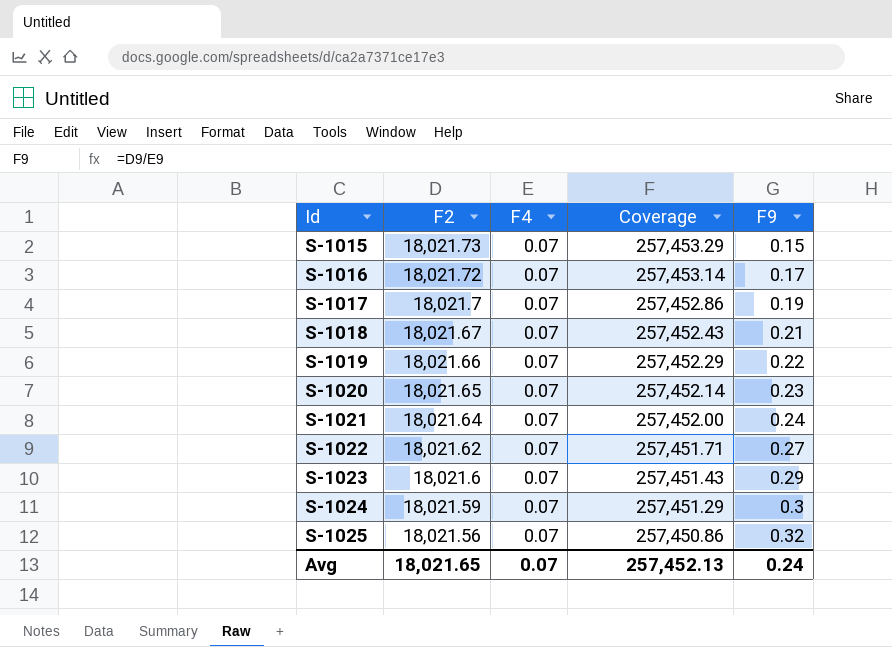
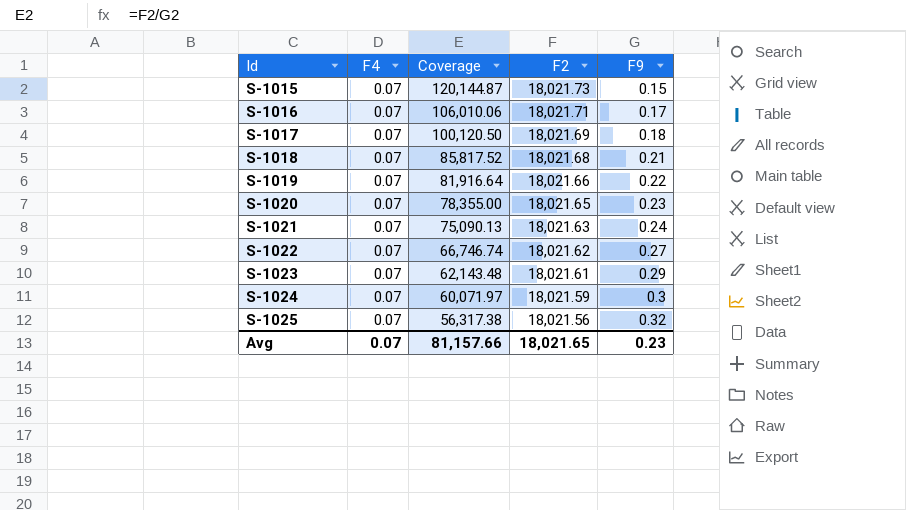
column Coverage | formula: [F2] / [F4] -> [F2] / [F9]
column F2 | position: 2 -> 4
S-1016 | F2: 18,021.72 -> 18,021.71
S-1017 | F2: 18,021.7 -> 18,021.69
S-1017 | F9: 0.19 -> 0.18
S-1018 | F2: 18,021.67 -> 18,021.68
S-1021 | F2: 18,021.64 -> 18,021.63
S-1023 | F2: 18,021.6 -> 18,021.61
Avg | Coverage: 257,452.13 -> 81,157.66
Avg | F9: 0.24 -> 0.23

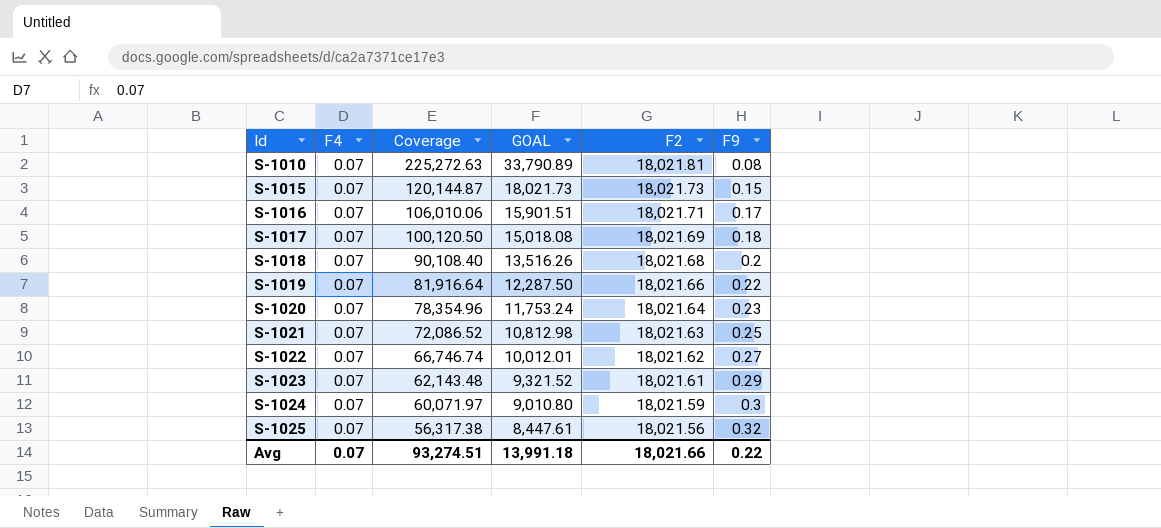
column GOAL | formula: none -> [Coverage] * 0.15
row S-1010: none -> 0.07 | 225,272.63 | 33,790.89 | 18,021.81 | 0.08
S-1018 | Coverage: 85,817.52 -> 90,108.40
S-1018 | F9: 0.21 -> 0.2
S-1020 | Coverage: 78,355.00 -> 78,354.96
S-1020 | F2: 18,021.65 -> 18,021.64
S-1021 | Coverage: 75,090.13 -> 72,086.52
S-1021 | F9: 0.24 -> 0.25
Avg | Coverage: 81,157.66 -> 93,274.51
Avg | F2: 18,021.65 -> 18,021.66
Avg | F9: 0.23 -> 0.22

